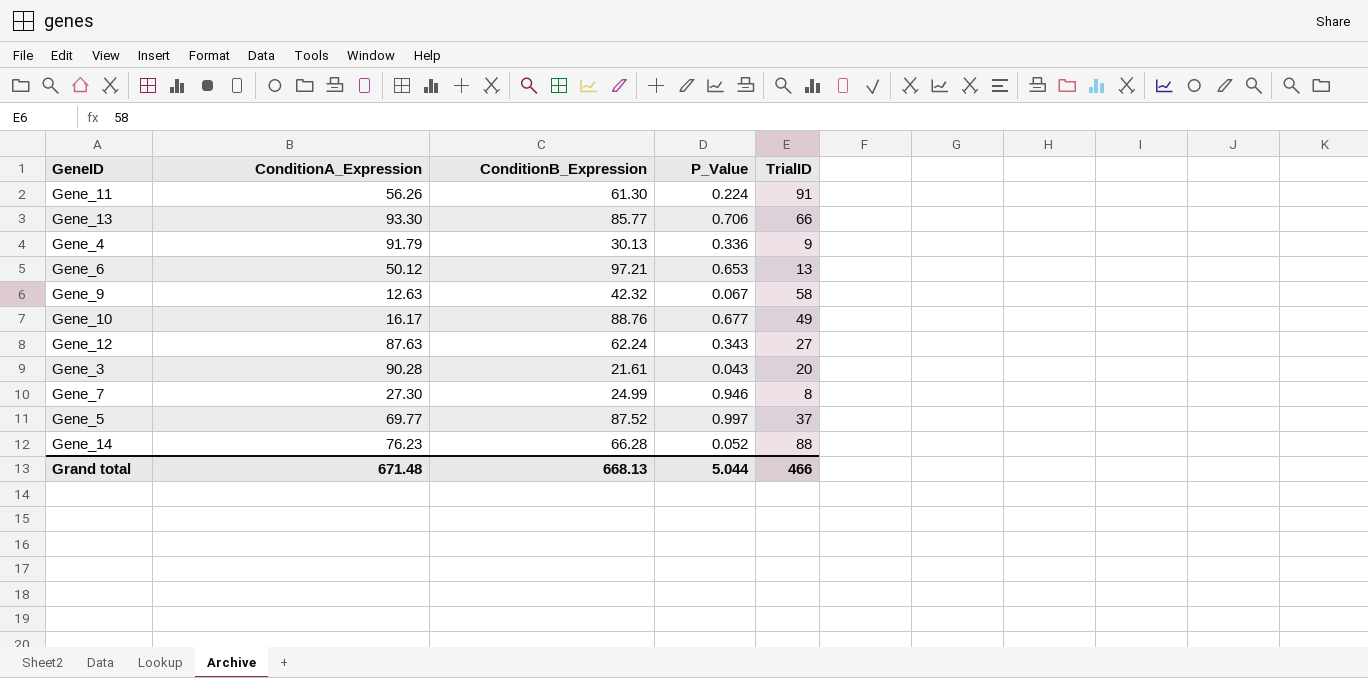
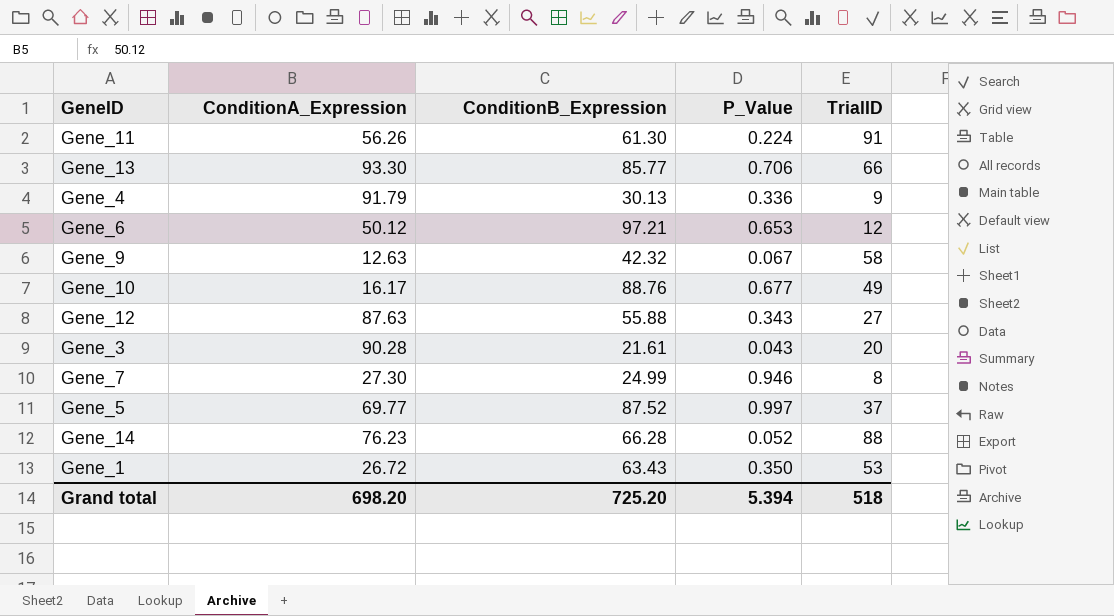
Gene_6 | TrialID: 13 -> 12
Gene_12 | ConditionB_Expression: 62.24 -> 55.88
row Gene_1: none -> 26.72 | 63.43 | 0.350 | 53
Grand total | ConditionA_Expression: 671.48 -> 698.20
Grand total | ConditionB_Expression: 668.13 -> 725.20
Grand total | P_Value: 5.044 -> 5.394
Grand total | TrialID: 466 -> 518

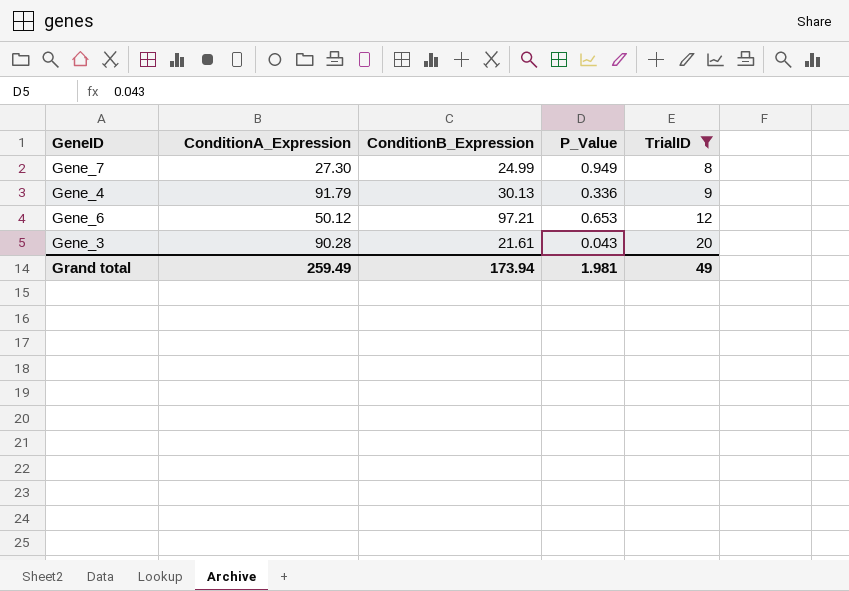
filter: none -> TrialID <= 20
row order: none -> TrialID ascending
Gene_7 | P_Value: 0.946 -> 0.949
Grand total | ConditionA_Expression: 698.20 -> 259.49
Grand total | ConditionB_Expression: 725.20 -> 173.94
Grand total | P_Value: 5.394 -> 1.981
Grand total | TrialID: 518 -> 49

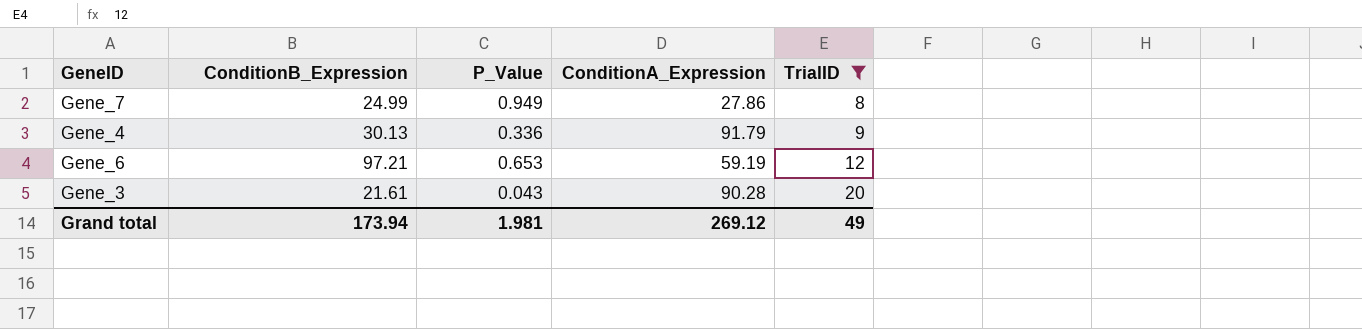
column ConditionA_Expression | position: 2 -> 4
Gene_7 | ConditionA_Expression: 27.30 -> 27.86
Gene_6 | ConditionA_Expression: 50.12 -> 59.19
Grand total | ConditionA_Expression: 259.49 -> 269.12

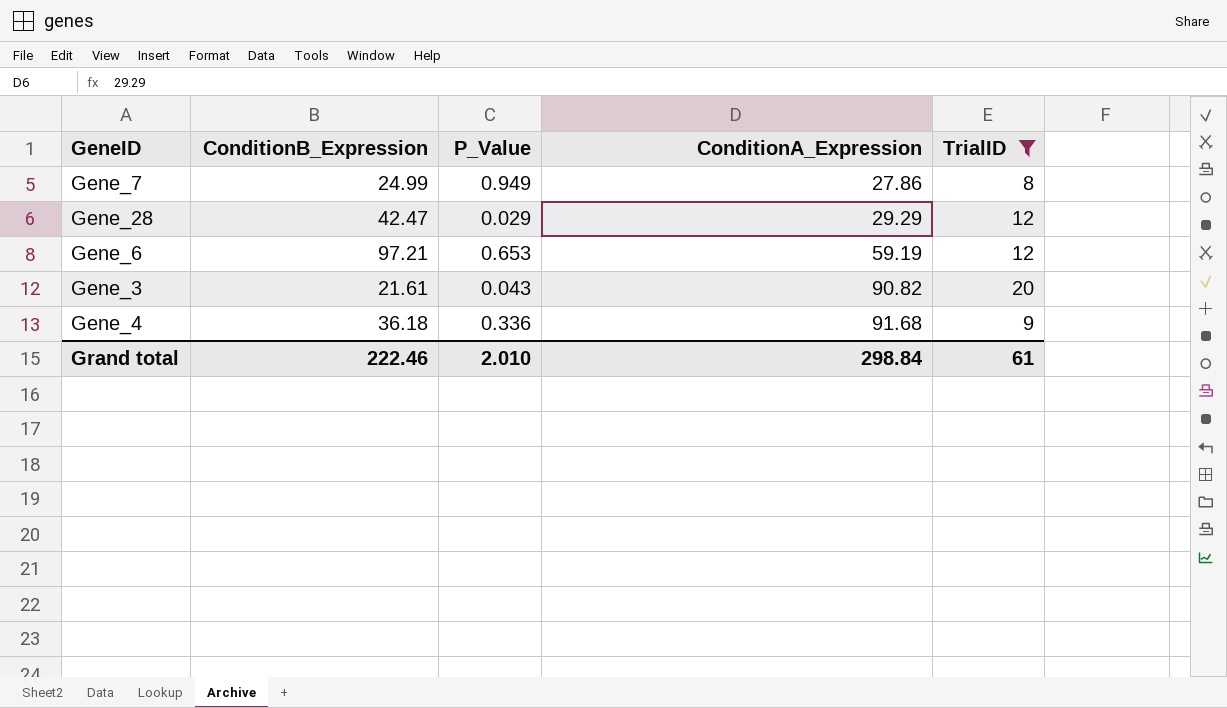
row order: TrialID ascending -> ConditionA_Expression ascending
row Gene_28: none -> 42.47 | 0.029 | 29.29 | 12
Gene_3 | ConditionA_Expression: 90.28 -> 90.82
Gene_4 | ConditionB_Expression: 30.13 -> 36.18
Gene_4 | ConditionA_Expression: 91.79 -> 91.68
Grand total | ConditionB_Expression: 173.94 -> 222.46
Grand total | P_Value: 1.981 -> 2.010
Grand total | ConditionA_Expression: 269.12 -> 298.84
Grand total | TrialID: 49 -> 61

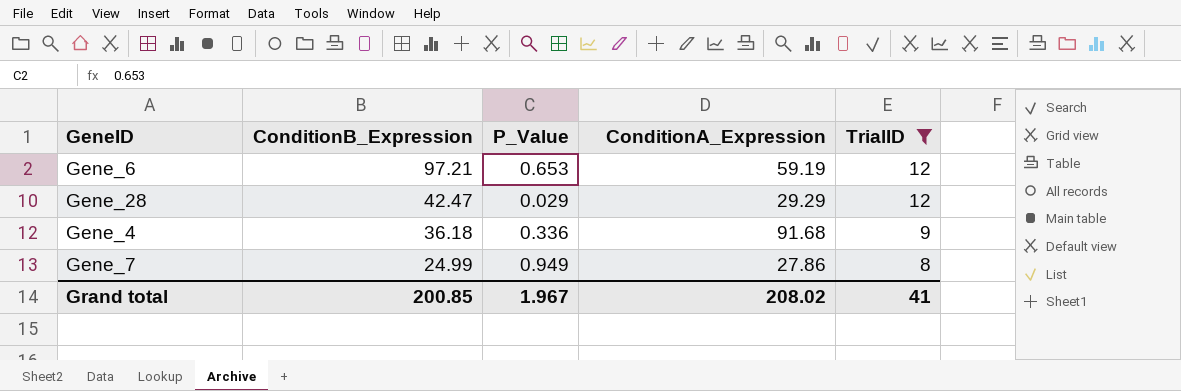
row order: ConditionA_Expression ascending -> ConditionB_Expression descending
row Gene_3: 21.61 | 0.043 | 90.82 | 20 -> none
Grand total | ConditionB_Expression: 222.46 -> 200.85
Grand total | P_Value: 2.010 -> 1.967
Grand total | ConditionA_Expression: 298.84 -> 208.02
Grand total | TrialID: 61 -> 41

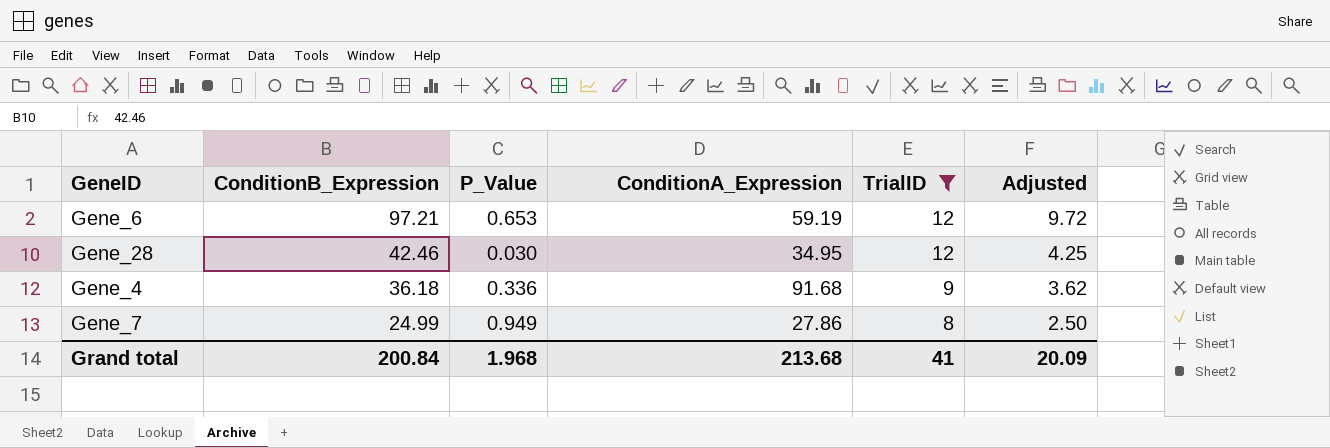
column Adjusted | formula: none -> [ConditionB_Expression] * 0.1
Gene_28 | ConditionB_Expression: 42.47 -> 42.46
Gene_28 | P_Value: 0.029 -> 0.030
Gene_28 | ConditionA_Expression: 29.29 -> 34.95
Grand total | ConditionB_Expression: 200.85 -> 200.84
Grand total | P_Value: 1.967 -> 1.968
Grand total | ConditionA_Expression: 208.02 -> 213.68

